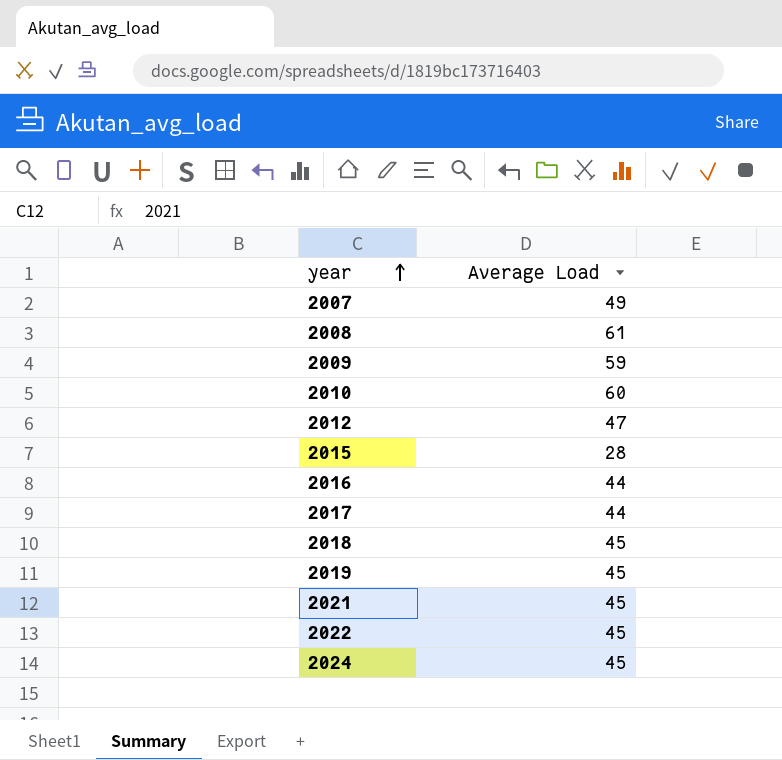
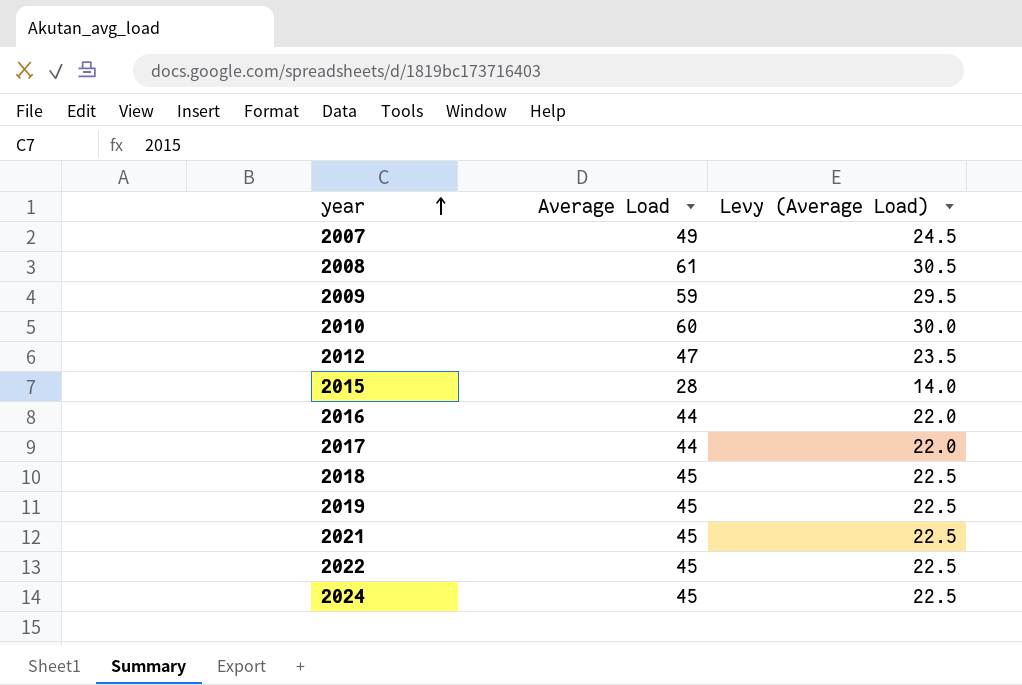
column Levy (Average Load) | formula: none -> [Average Load] * 0.5

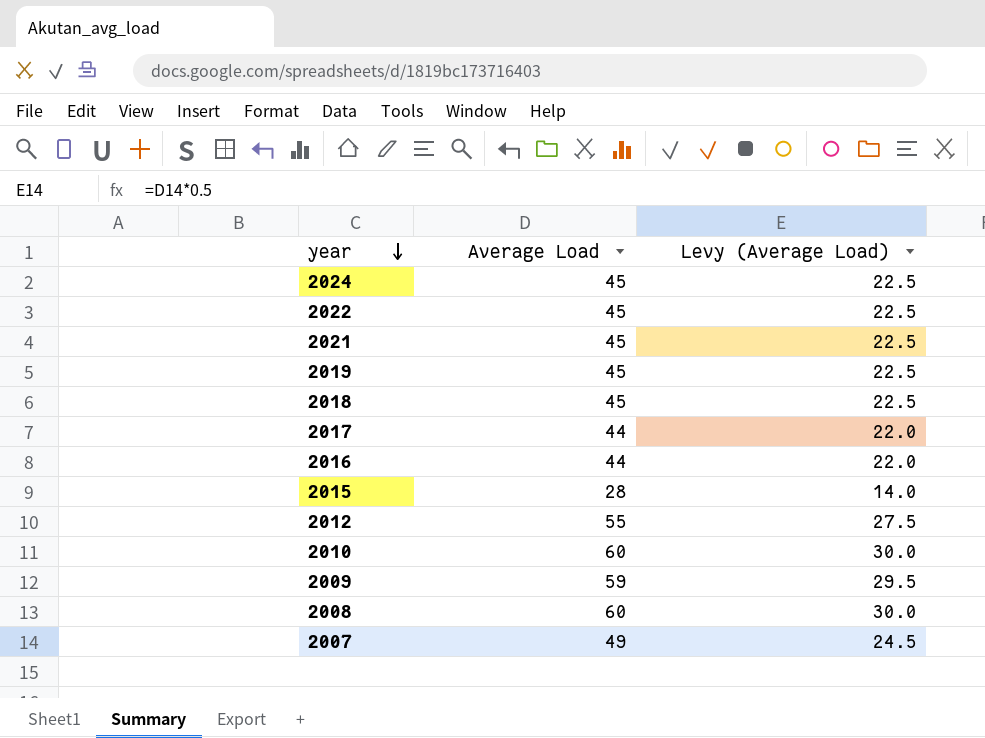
row order: year ascending -> year descending
2012 | Average Load: 47 -> 55
2012 | Levy (Average Load): 23.5 -> 27.5
2008 | Average Load: 61 -> 60
2008 | Levy (Average Load): 30.5 -> 30.0

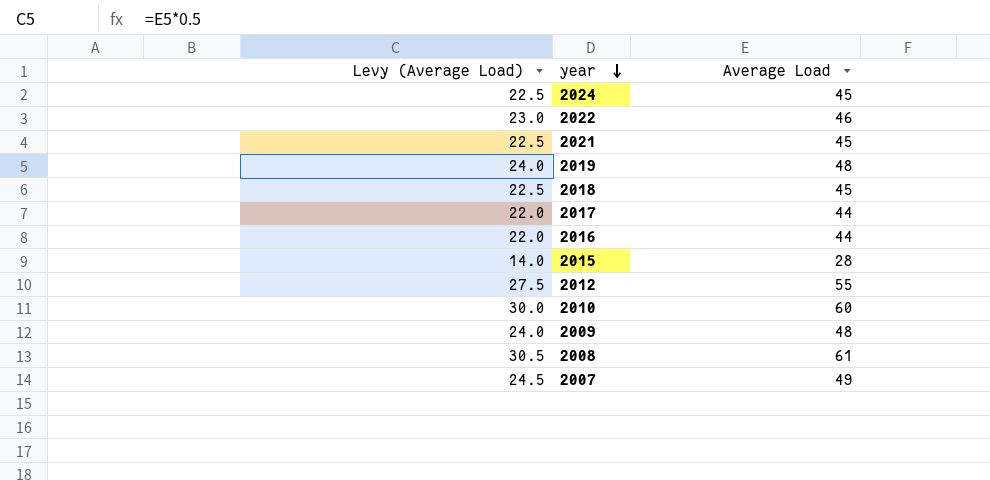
column Levy (Average Load) | position: 3 -> 1
2022 | Levy (Average Load): 22.5 -> 23.0
2022 | Average Load: 45 -> 46
2019 | Levy (Average Load): 22.5 -> 24.0
2019 | Average Load: 45 -> 48
2009 | Levy (Average Load): 29.5 -> 24.0
2009 | Average Load: 59 -> 48
2008 | Levy (Average Load): 30.0 -> 30.5
2008 | Average Load: 60 -> 61

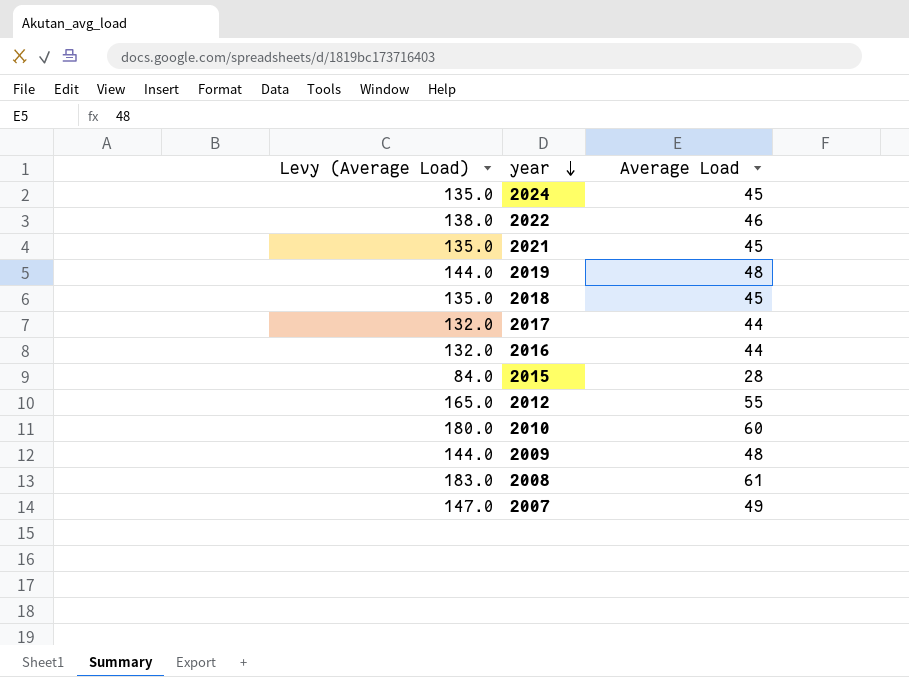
column Levy (Average Load) | formula: [Average Load] * 0.5 -> [Average Load] * 3

